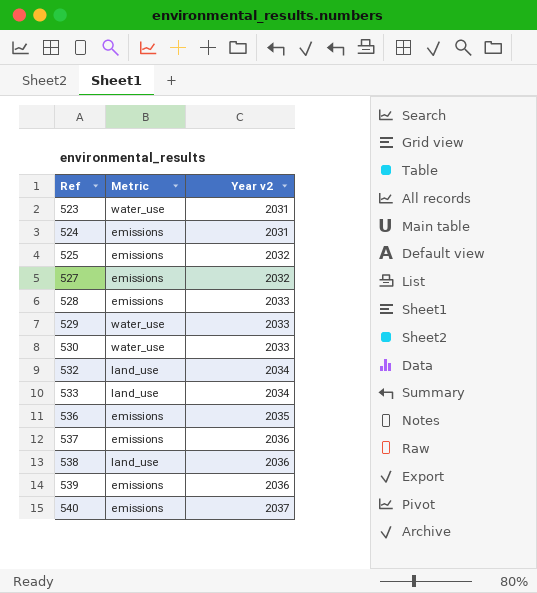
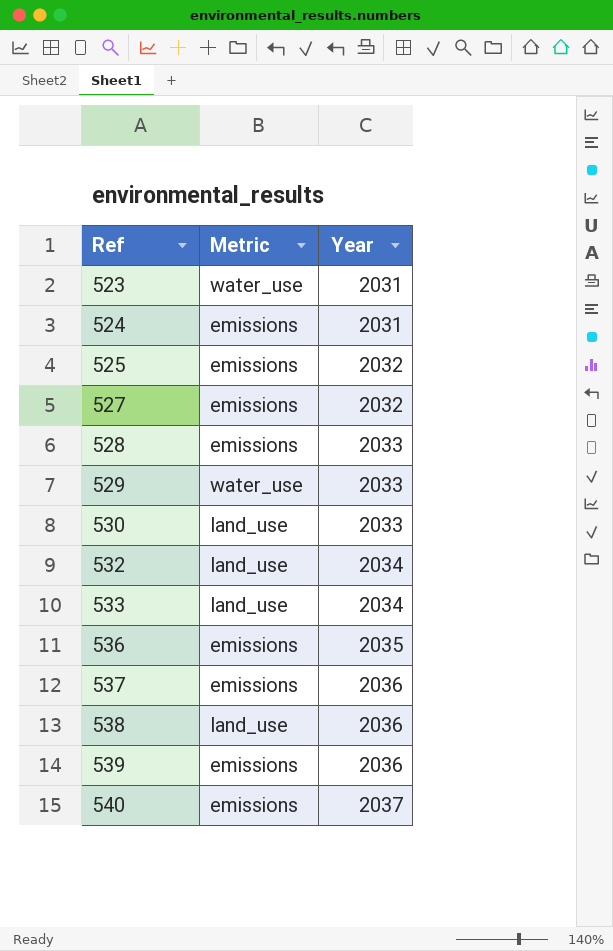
column name: Year v2 -> Year
530 | Metric: water_use -> land_use

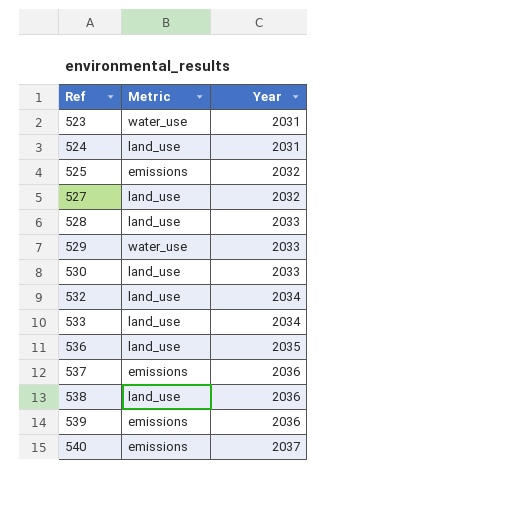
524 | Metric: emissions -> land_use
527 | Metric: emissions -> land_use
528 | Metric: emissions -> land_use
536 | Metric: emissions -> land_use

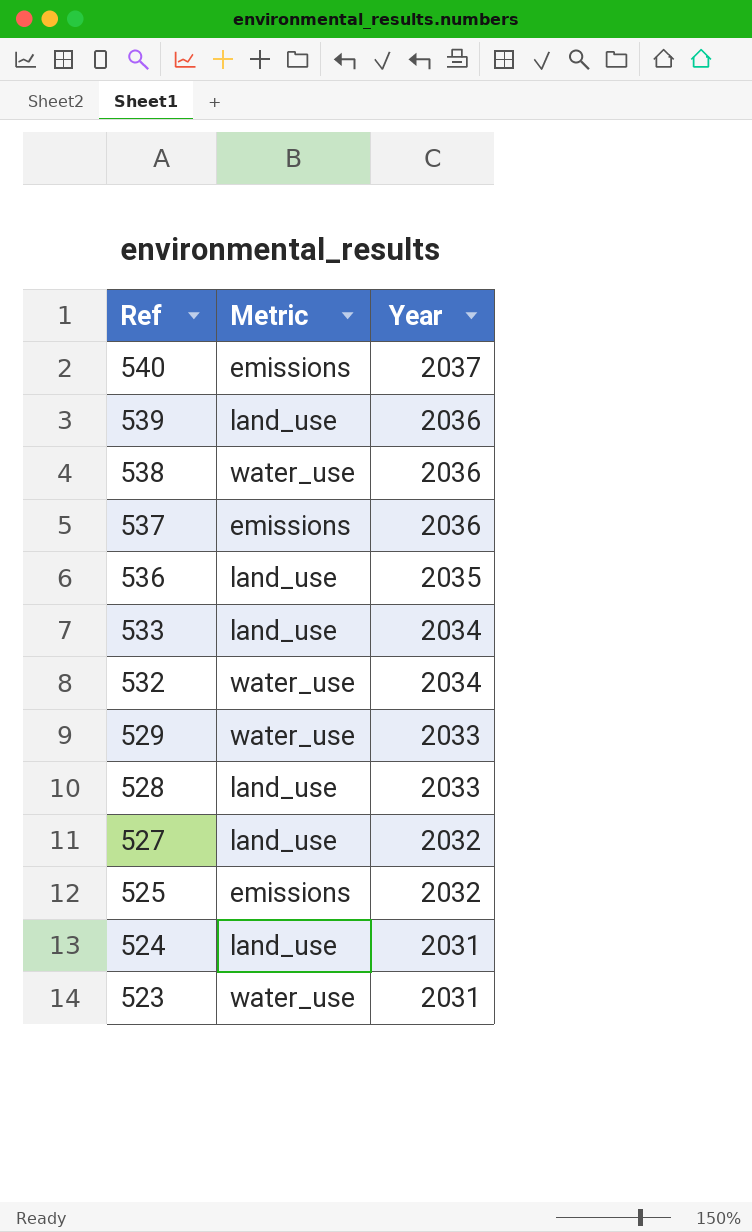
row order: Ref ascending -> Ref descending
row 530: land_use | 2033 -> none
539 | Metric: emissions -> land_use
538 | Metric: land_use -> water_use
532 | Metric: land_use -> water_use

